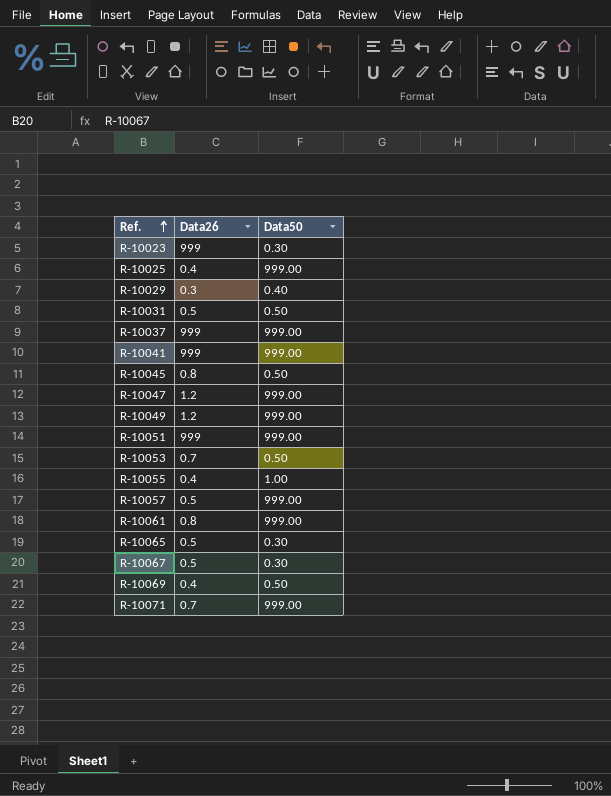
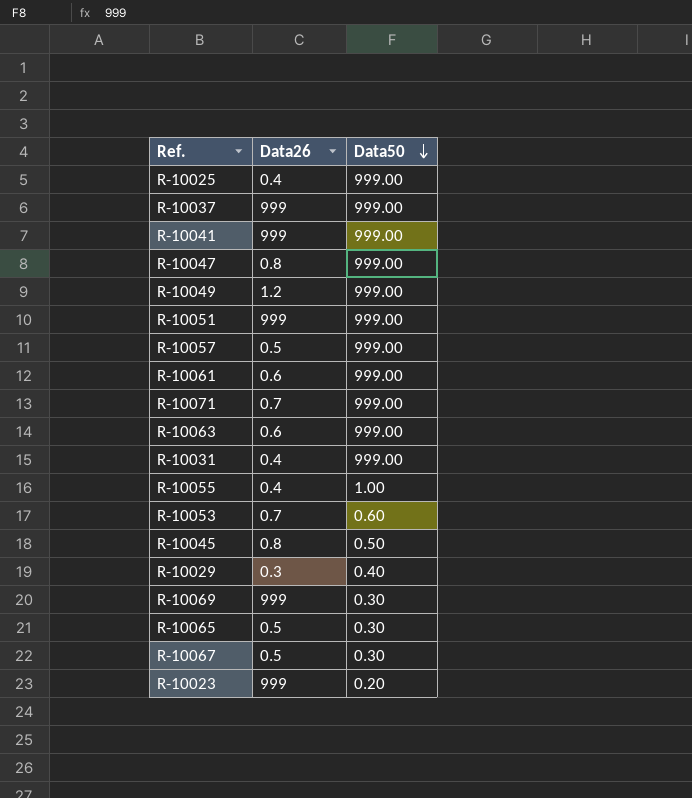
row order: Ref. ascending -> Data50 descending
R-10047 | Data26: 1.2 -> 0.8
R-10061 | Data26: 0.8 -> 0.6
row R-10063: none -> 0.6 | 999.00
R-10031 | Data26: 0.5 -> 0.4
R-10031 | Data50: 0.50 -> 999.00
R-10053 | Data50: 0.50 -> 0.60
R-10069 | Data26: 0.4 -> 999
R-10069 | Data50: 0.50 -> 0.30
R-10023 | Data50: 0.30 -> 0.20

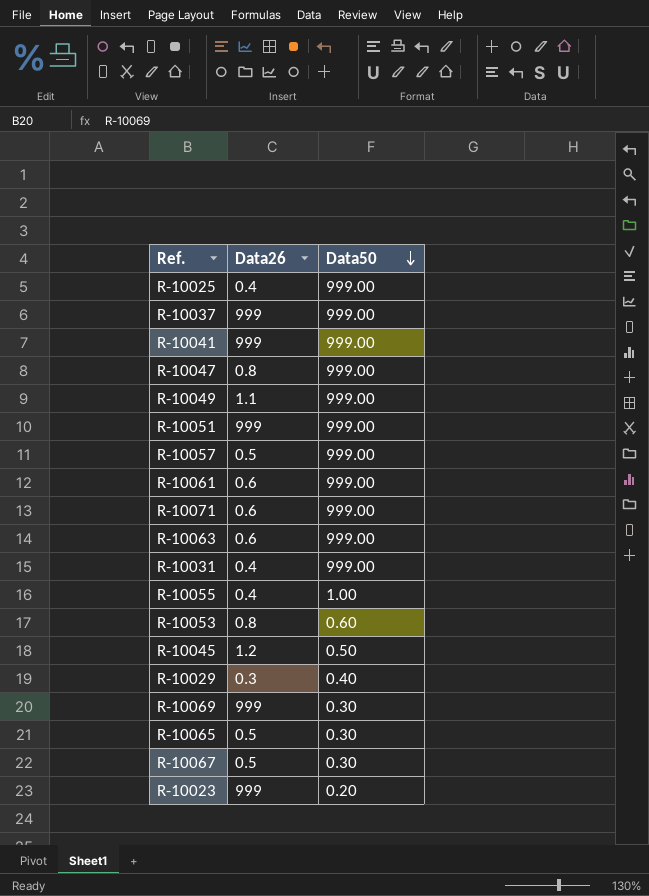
R-10049 | Data26: 1.2 -> 1.1
R-10071 | Data26: 0.7 -> 0.6
R-10053 | Data26: 0.7 -> 0.8
R-10045 | Data26: 0.8 -> 1.2

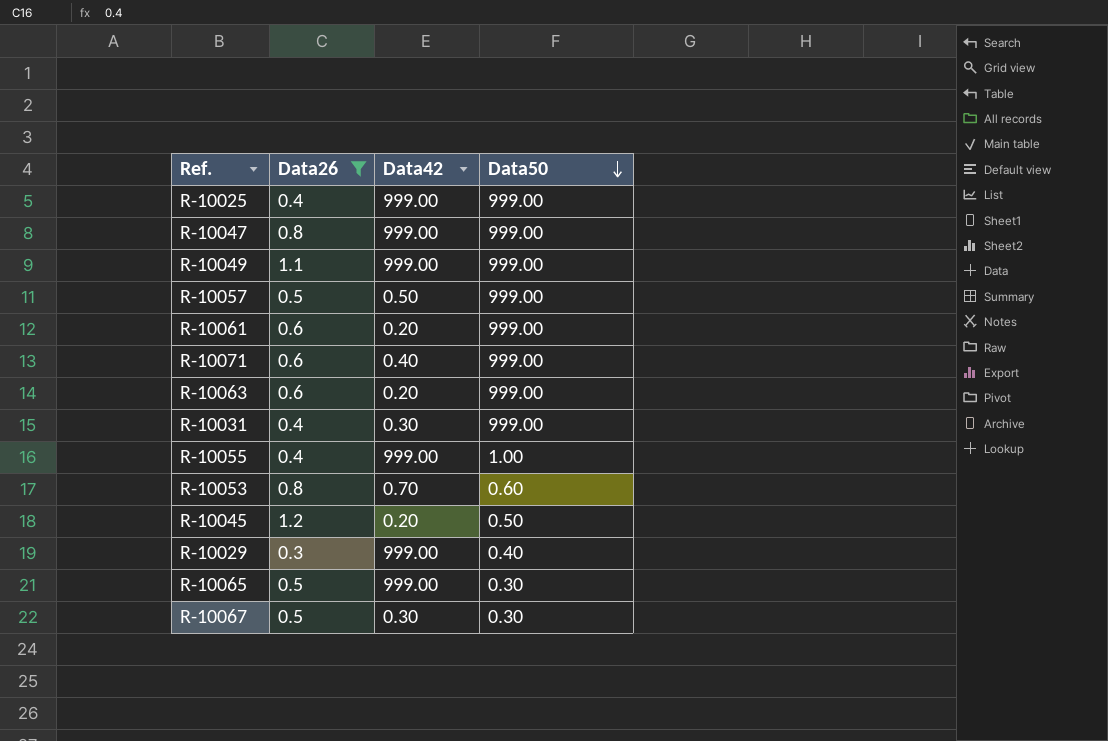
filter: none -> Data26 != 999
column Data42 | position: none -> 3

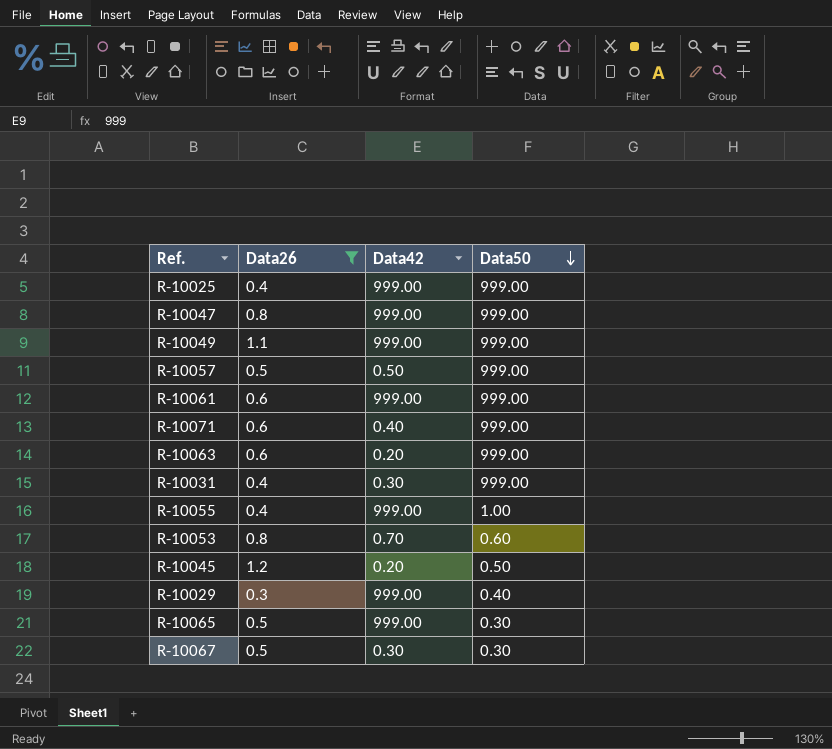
R-10061 | Data42: 0.20 -> 999.00

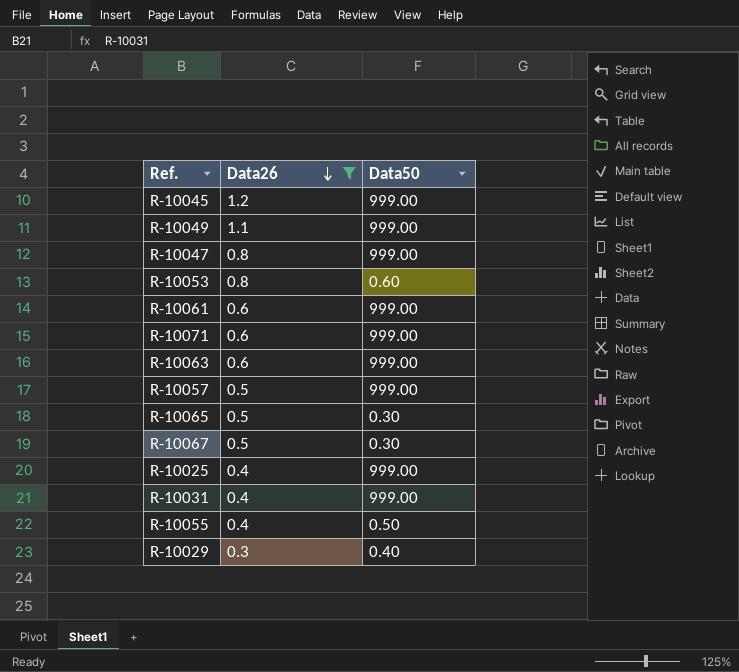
row order: Data50 descending -> Data26 descending
column Data42 | position: 3 -> none
R-10045 | Data50: 0.50 -> 999.00
R-10055 | Data50: 1.00 -> 0.50

